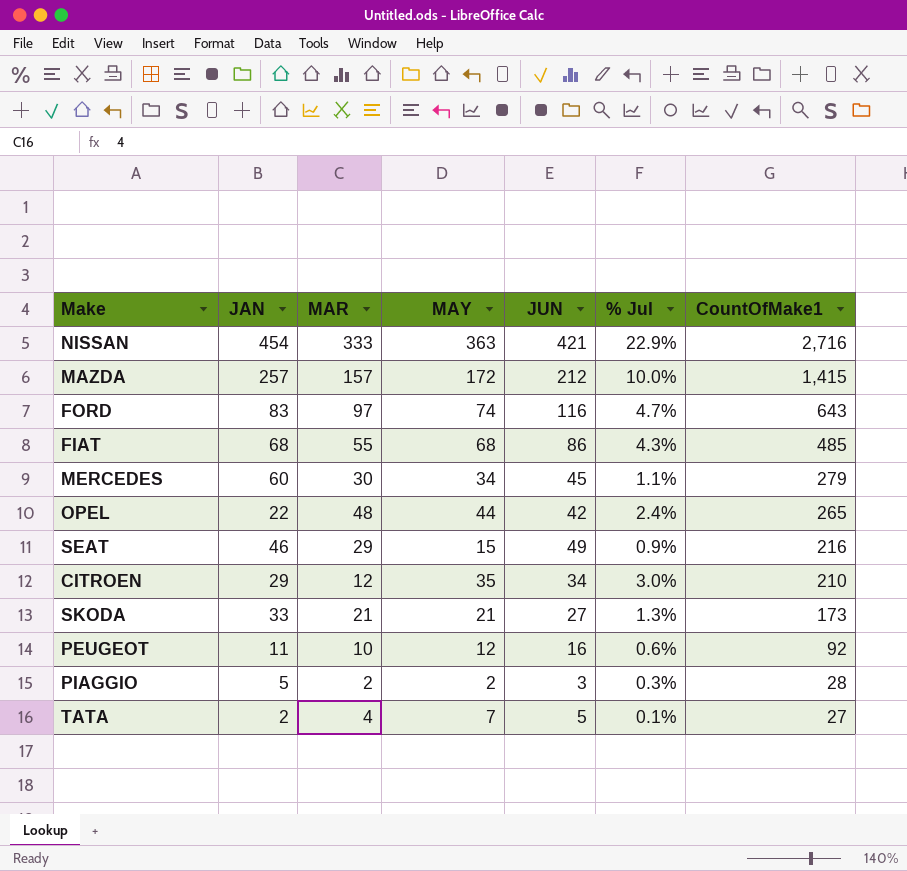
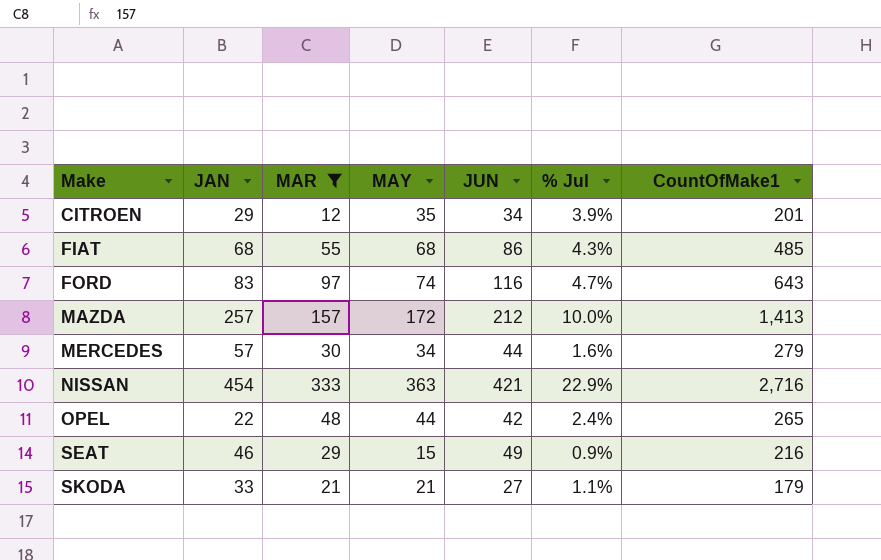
filter: none -> MAR >= 12
row order: CountOfMake1 descending -> Make ascending
CITROEN | % Jul: 3.0% -> 3.9%
CITROEN | CountOfMake1: 210 -> 201
MAZDA | CountOfMake1: 1,415 -> 1,413
MERCEDES | JAN: 60 -> 57
MERCEDES | JUN: 45 -> 44
MERCEDES | % Jul: 1.1% -> 1.6%
SKODA | % Jul: 1.3% -> 1.1%
SKODA | CountOfMake1: 173 -> 179

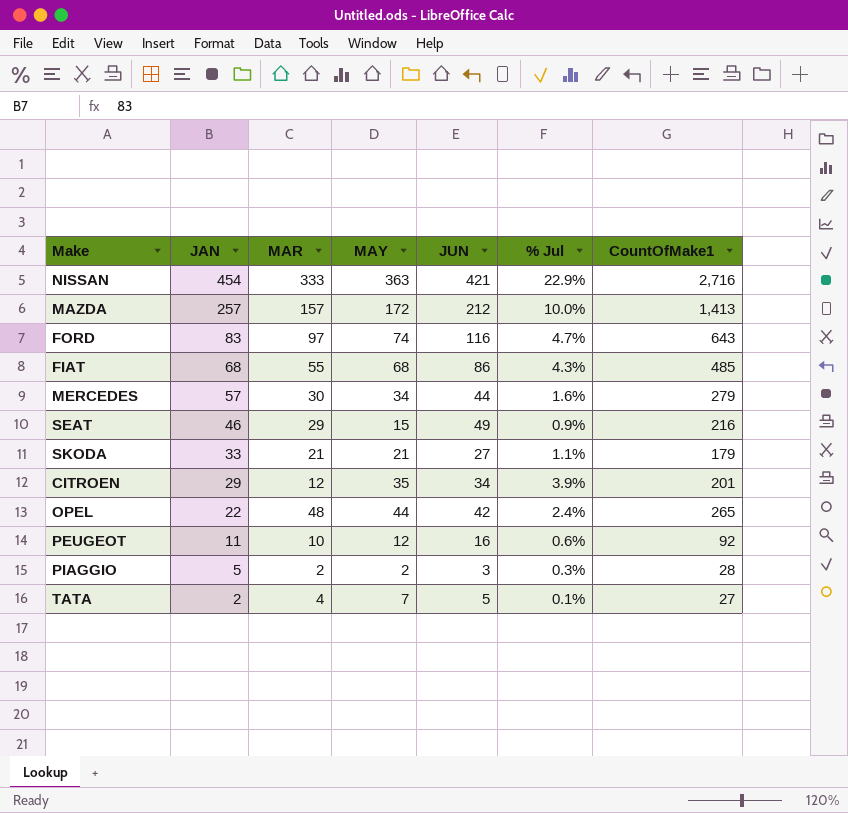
filter: MAR >= 12 -> none
row order: Make ascending -> JAN descending

